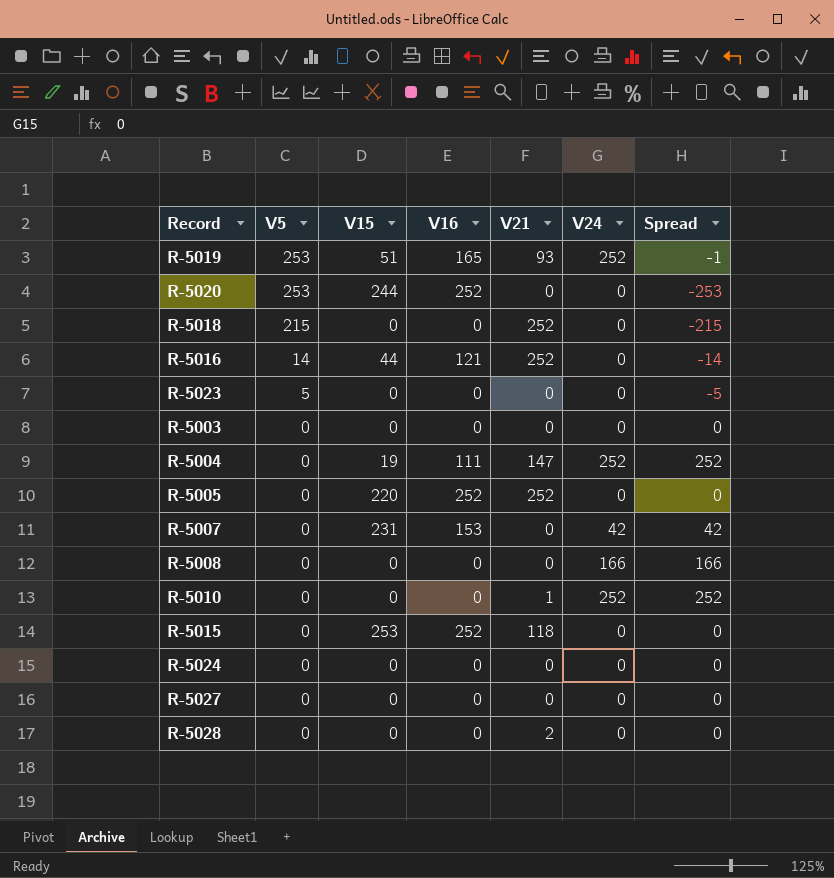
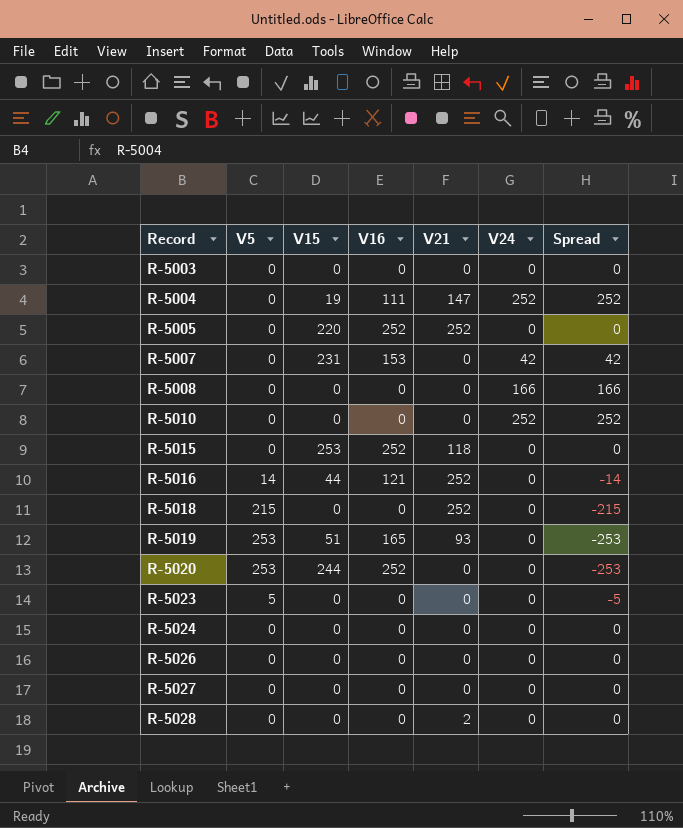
row order: V5 descending -> Record ascending
R-5010 | V21: 1 -> 0
R-5019 | V24: 252 -> 0
R-5019 | Spread: -1 -> -253
row R-5026: none -> 0 | 0 | 0 | 0 | 0 | 0

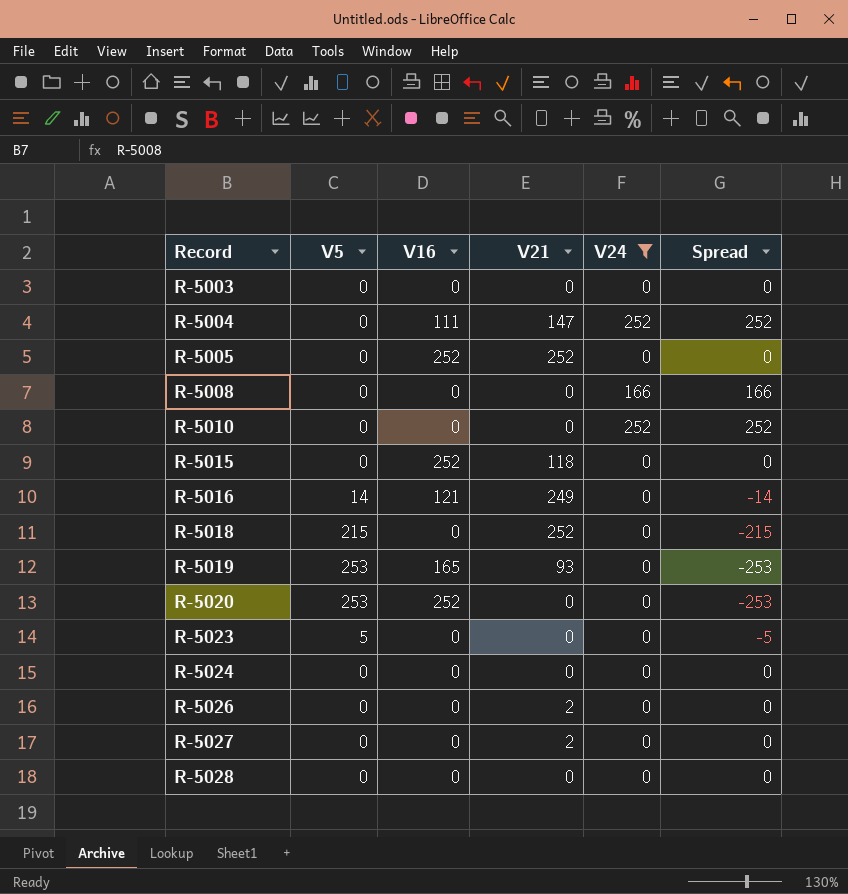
filter: none -> V24 != 42
column V15 | position: 3 -> none
R-5016 | V21: 252 -> 249
R-5026 | V21: 0 -> 2
R-5027 | V21: 0 -> 2
R-5028 | V21: 2 -> 0

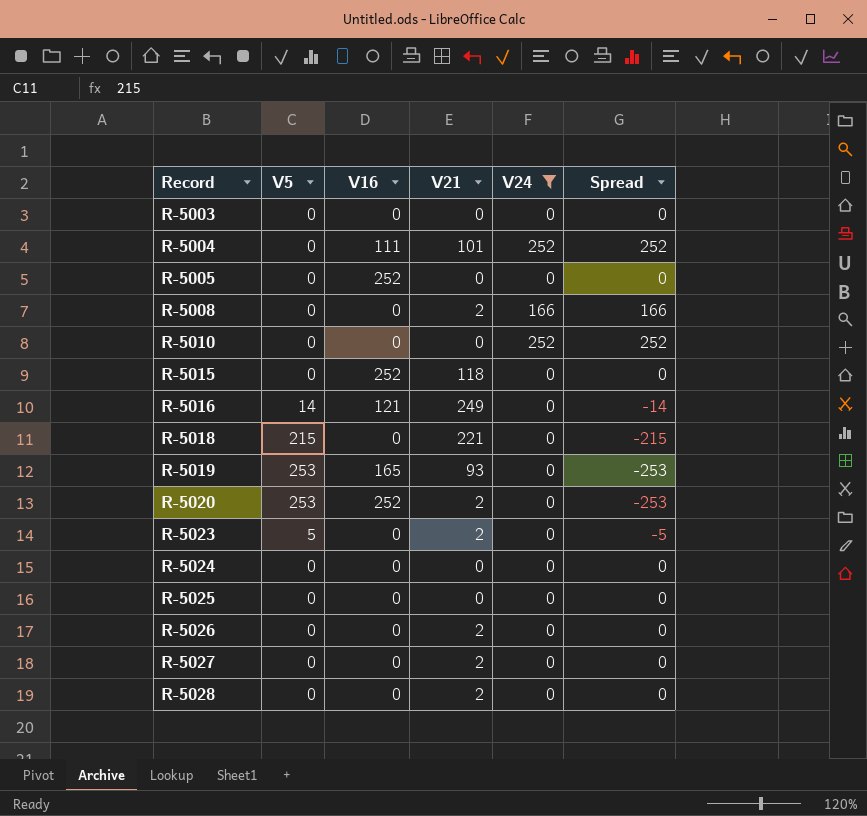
R-5004 | V21: 147 -> 101
R-5005 | V21: 252 -> 0
R-5008 | V21: 0 -> 2
R-5018 | V21: 252 -> 221
R-5020 | V21: 0 -> 2
R-5023 | V21: 0 -> 2
row R-5025: none -> 0 | 0 | 0 | 0 | 0
R-5028 | V21: 0 -> 2

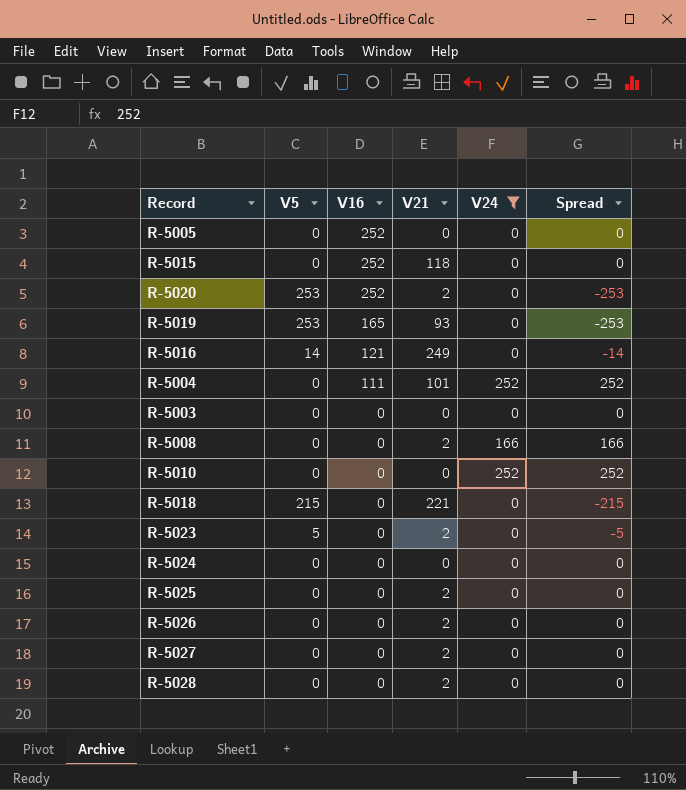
row order: Record ascending -> V16 descending
R-5025 | V21: 0 -> 2

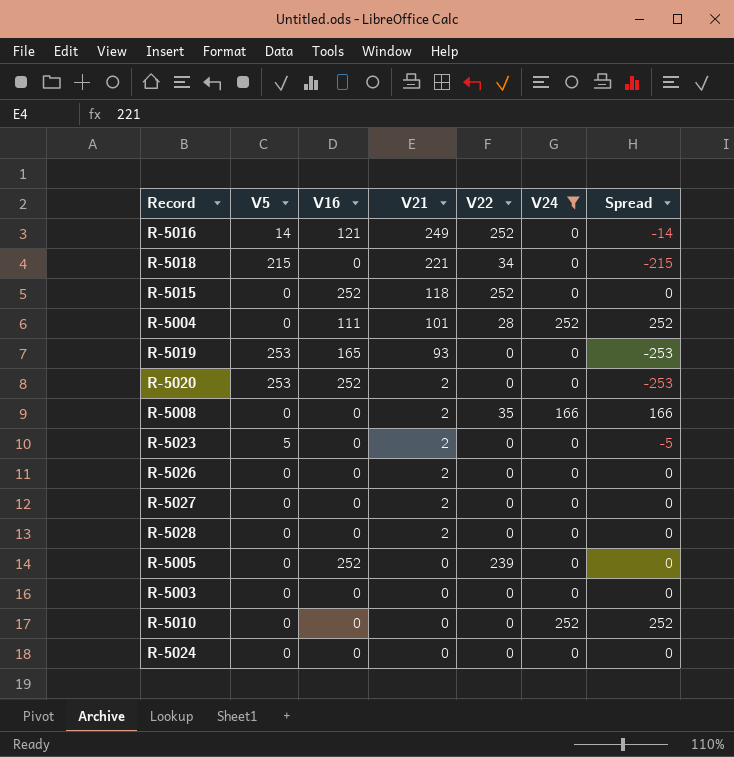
row order: V16 descending -> V21 descending
column V22 | position: none -> 5
row R-5025: 0 | 0 | 2 | 0 | 0 -> none

